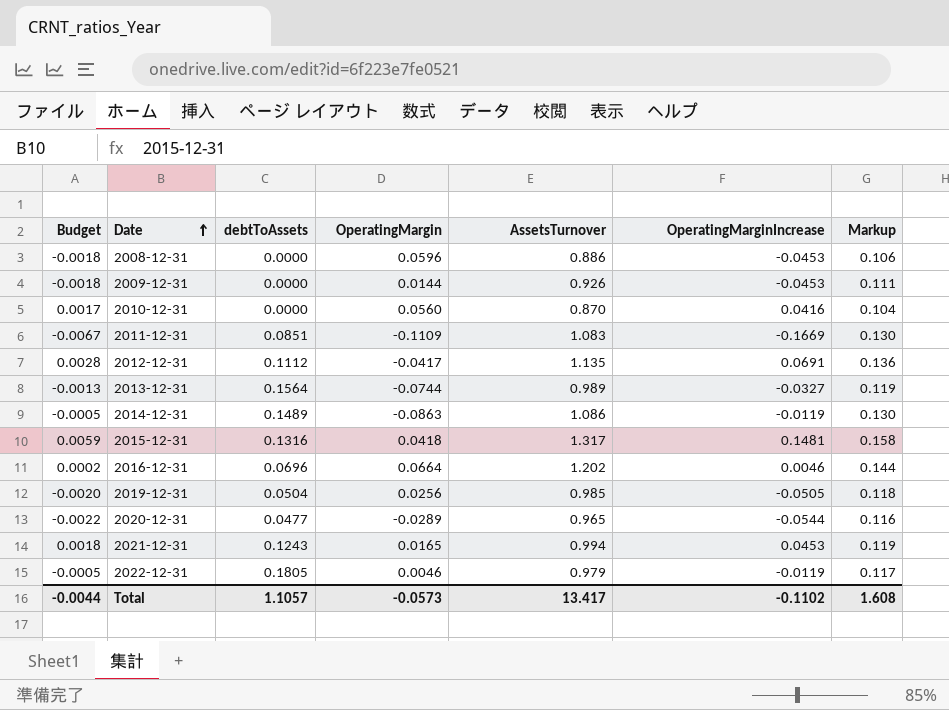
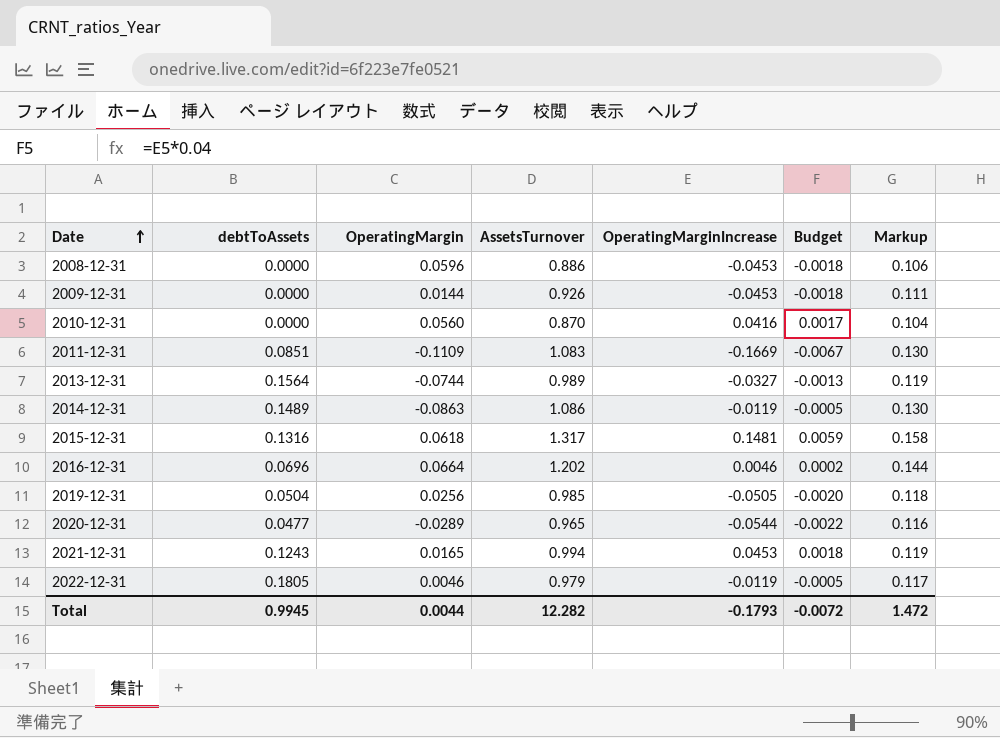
column Budget | position: 1 -> 6
row 2012-12-31: 0.0028 | 0.1112 | -0.0417 | 1.135 | 0.0691 | 0.136 -> none
2015-12-31 | OperatingMargin: 0.0418 -> 0.0618
Total | debtToAssets: 1.1057 -> 0.9945
Total | OperatingMargin: -0.0573 -> 0.0044
Total | AssetsTurnover: 13.417 -> 12.282
Total | OperatingMarginIncrease: -0.1102 -> -0.1793
Total | Budget: -0.0044 -> -0.0072
Total | Markup: 1.608 -> 1.472

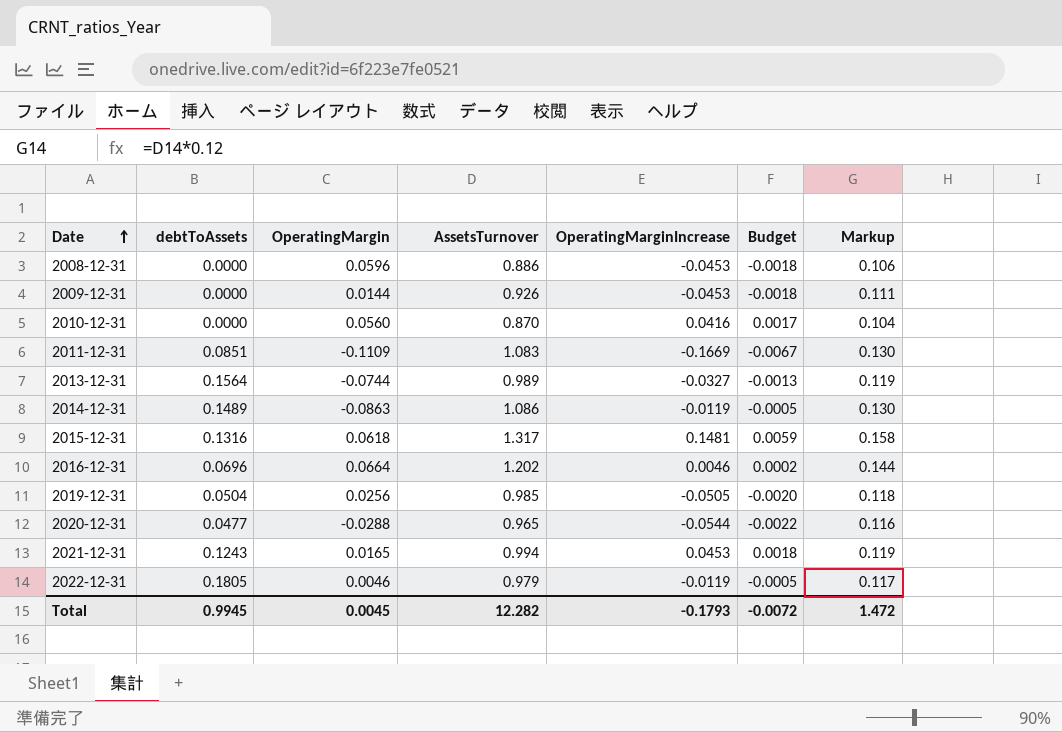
2020-12-31 | OperatingMargin: -0.0289 -> -0.0288
Total | OperatingMargin: 0.0044 -> 0.0045

